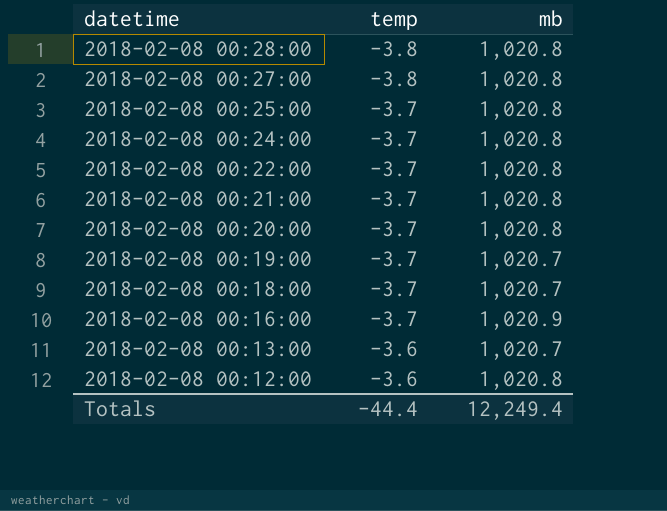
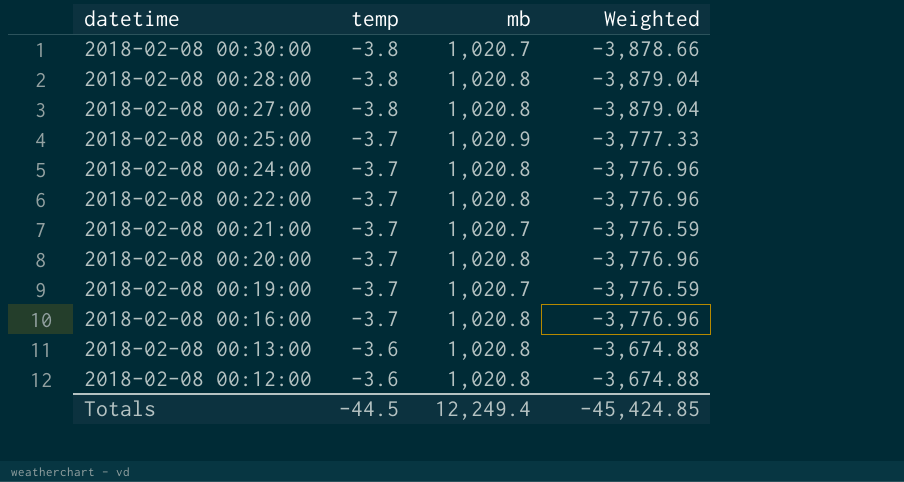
column Weighted | formula: none -> [temp] * [mb]
row 2018-02-08 00:18:00: -3.7 | 1,020.7 -> none
row 2018-02-08 00:30:00: none -> -3.8 | 1,020.7 | -3,878.66
2018-02-08 00:25:00 | mb: 1,020.8 -> 1,020.9
2018-02-08 00:21:00 | mb: 1,020.8 -> 1,020.7
2018-02-08 00:16:00 | mb: 1,020.9 -> 1,020.8
2018-02-08 00:13:00 | mb: 1,020.7 -> 1,020.8
Totals | temp: -44.4 -> -44.5

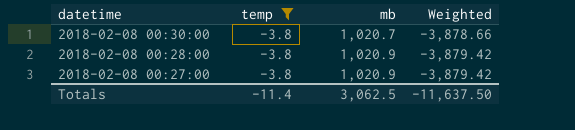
filter: none -> temp = -3.8
2018-02-08 00:28:00 | mb: 1,020.8 -> 1,020.9
2018-02-08 00:28:00 | Weighted: -3,879.04 -> -3,879.42
2018-02-08 00:27:00 | mb: 1,020.8 -> 1,020.9
2018-02-08 00:27:00 | Weighted: -3,879.04 -> -3,879.42
Totals | temp: -44.5 -> -11.4
Totals | mb: 12,249.4 -> 3,062.5
Totals | Weighted: -45,424.85 -> -11,637.50

